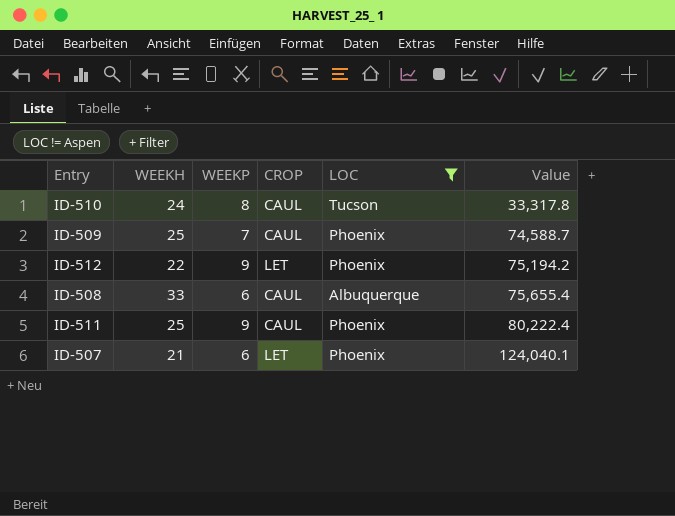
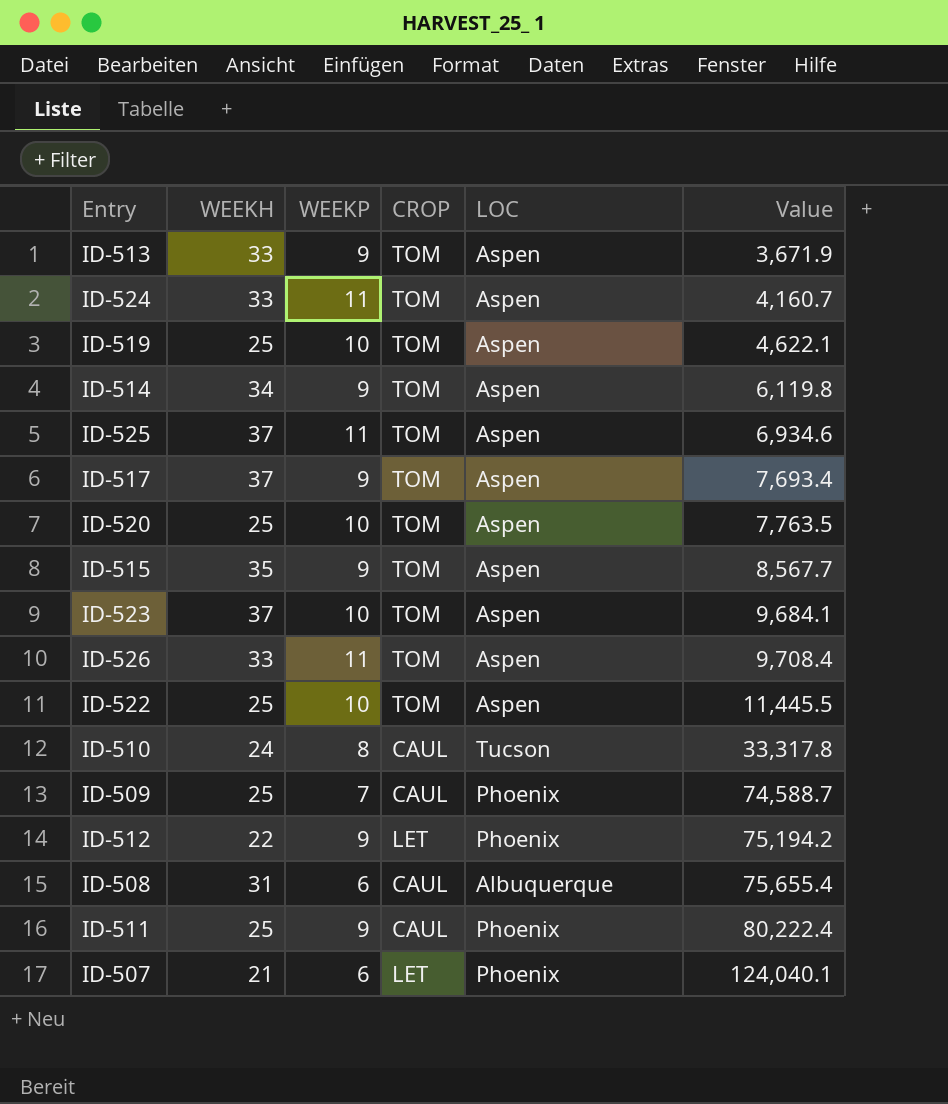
filter: LOC != Aspen -> none
ID-508 | WEEKH: 33 -> 31

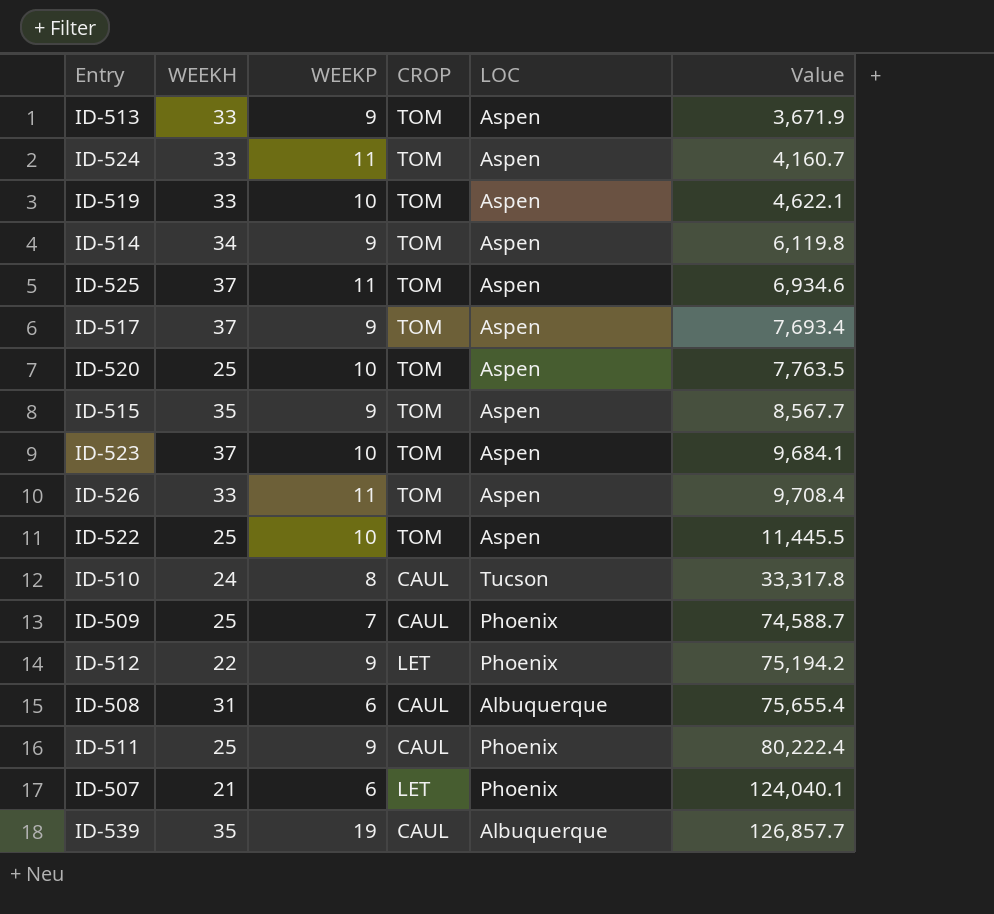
ID-519 | WEEKH: 25 -> 33
row ID-539: none -> 35 | 19 | CAUL | Albuquerque | 126,857.7

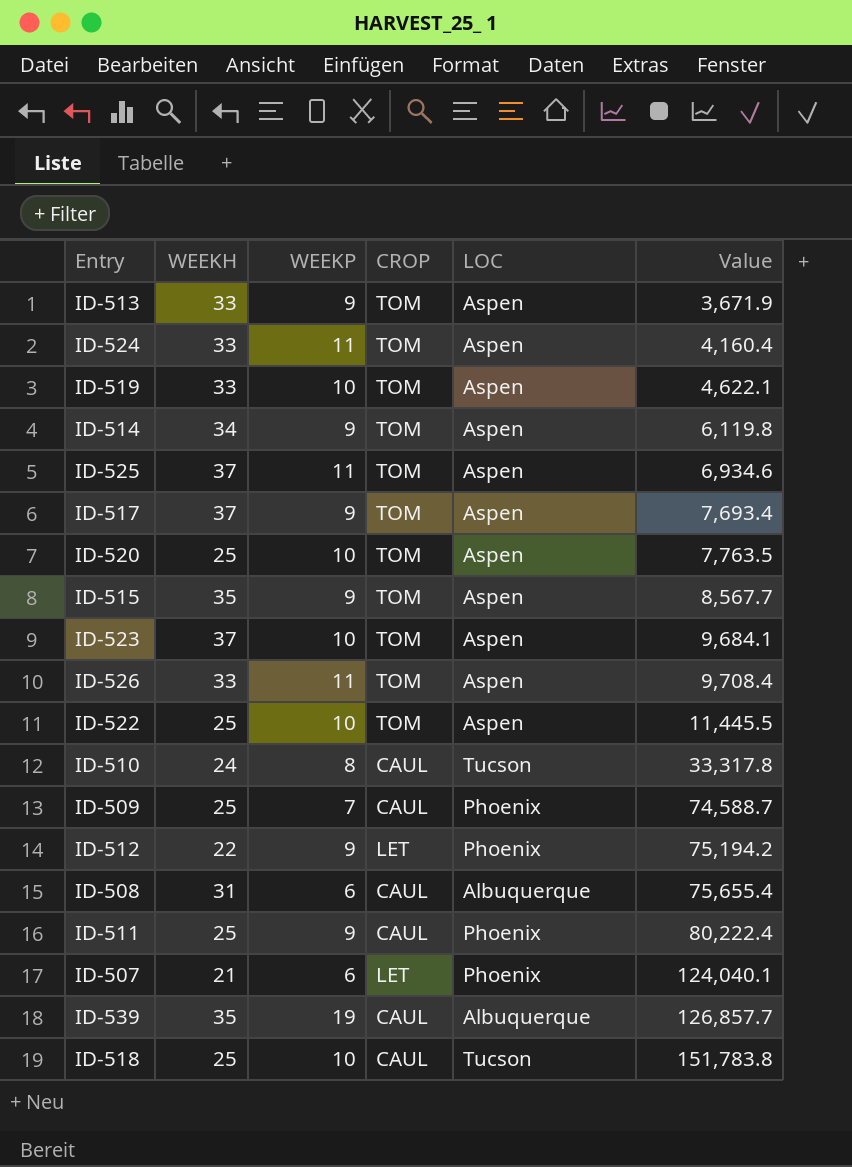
ID-524 | Value: 4,160.7 -> 4,160.4
row ID-518: none -> 25 | 10 | CAUL | Tucson | 151,783.8

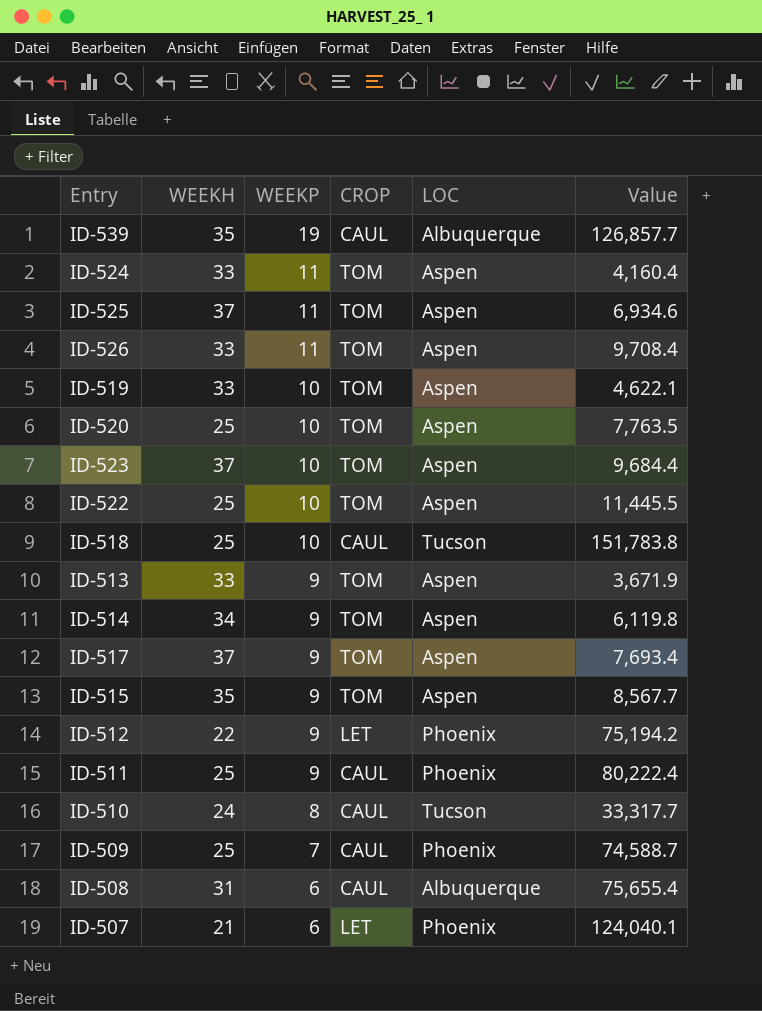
row order: Value ascending -> WEEKP descending
ID-523 | Value: 9,684.1 -> 9,684.4
ID-510 | Value: 33,317.8 -> 33,317.7

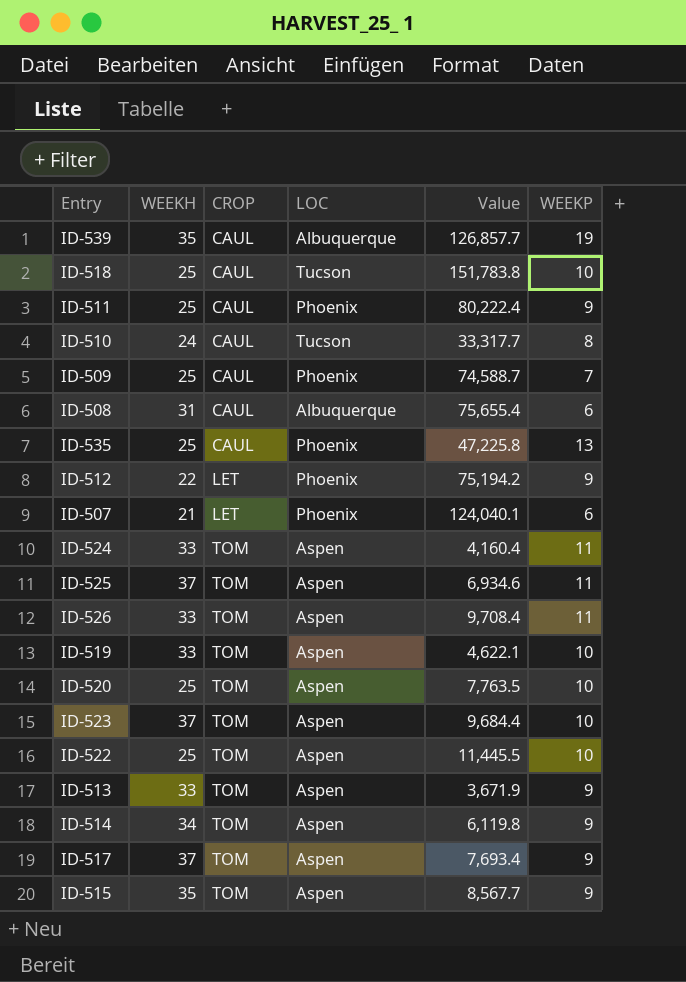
row order: WEEKP descending -> CROP ascending
column WEEKP | position: 3 -> 6
row ID-535: none -> 25 | CAUL | Phoenix | 47,225.8 | 13

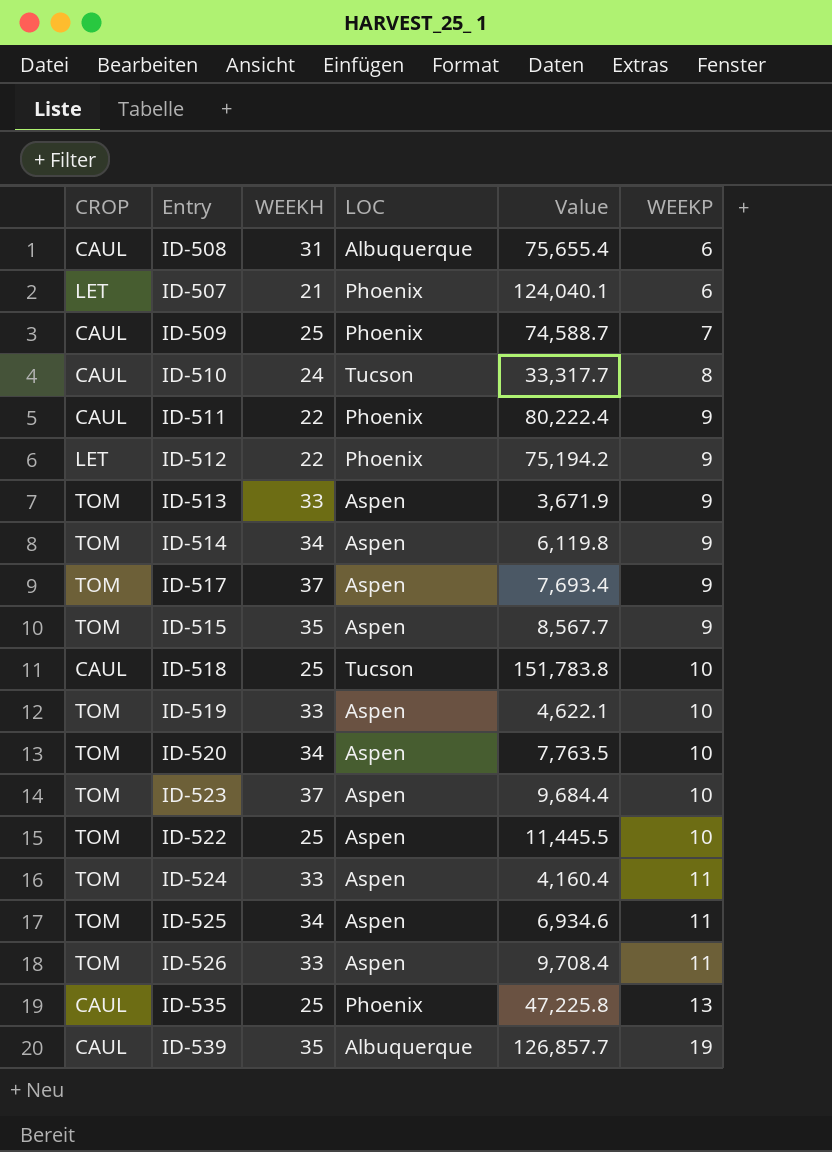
row order: CROP ascending -> WEEKP ascending
column CROP | position: 3 -> 1
ID-511 | WEEKH: 25 -> 22
ID-520 | WEEKH: 25 -> 34
ID-525 | WEEKH: 37 -> 34

